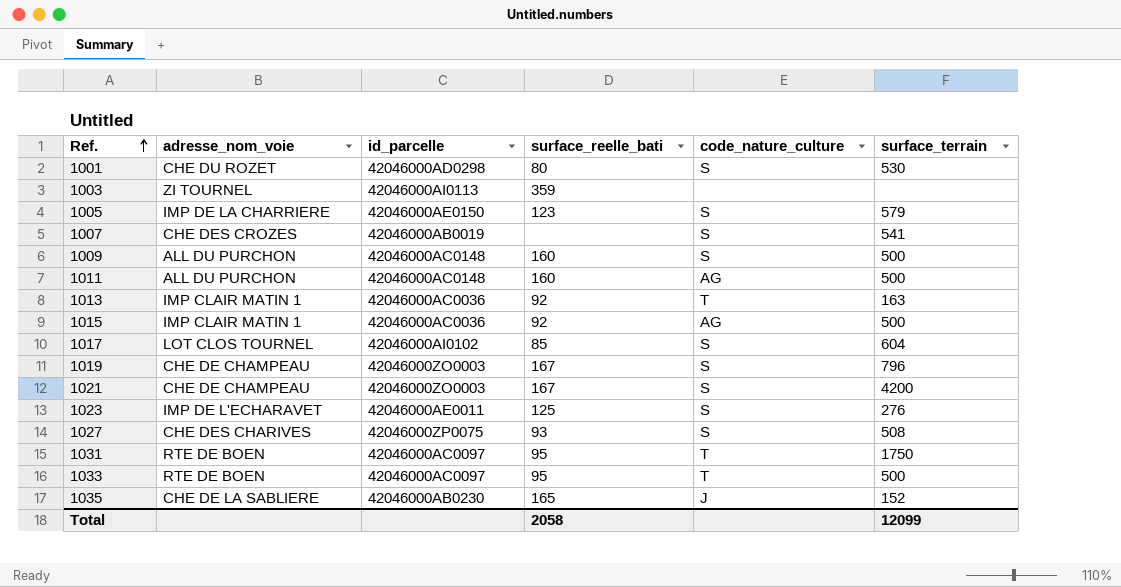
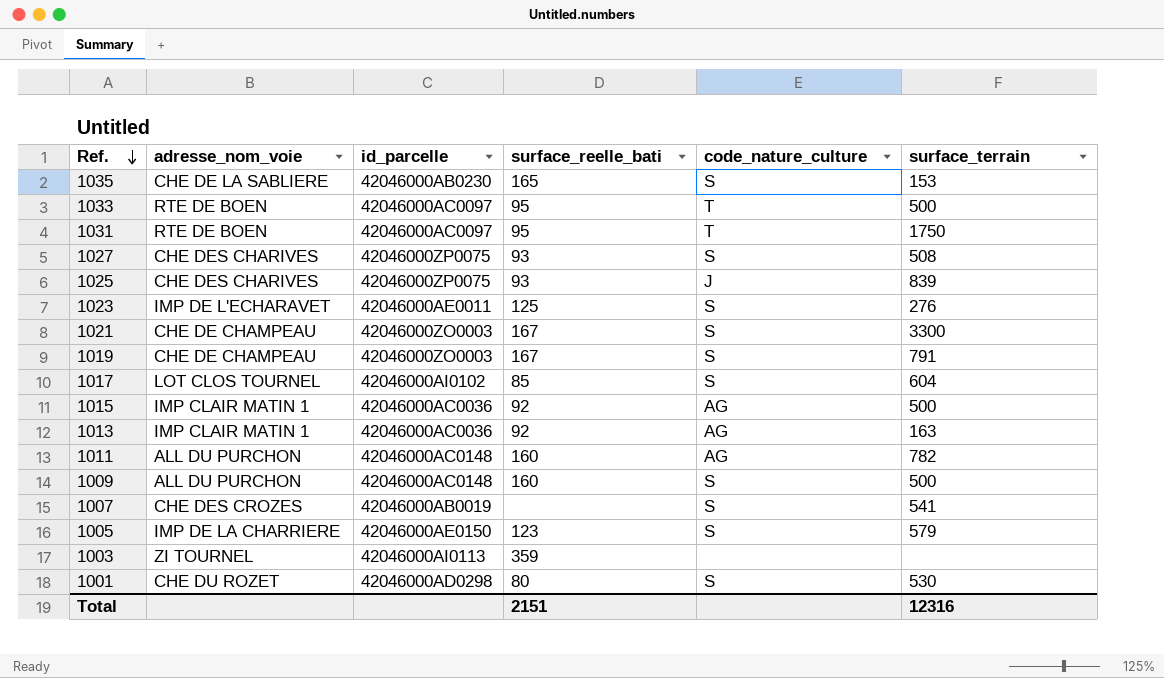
row order: Ref. ascending -> Ref. descending
1035 | code_nature_culture: J -> S
1035 | surface_terrain: 152 -> 153
row 1025: none -> CHE DES CHARIVES | 42046000ZP0075 | 93 | J | 839
1021 | surface_terrain: 4200 -> 3300
1019 | surface_terrain: 796 -> 791
1013 | code_nature_culture: T -> AG
1011 | surface_terrain: 500 -> 782
Total | surface_reelle_bati: 2058 -> 2151
Total | surface_terrain: 12099 -> 12316

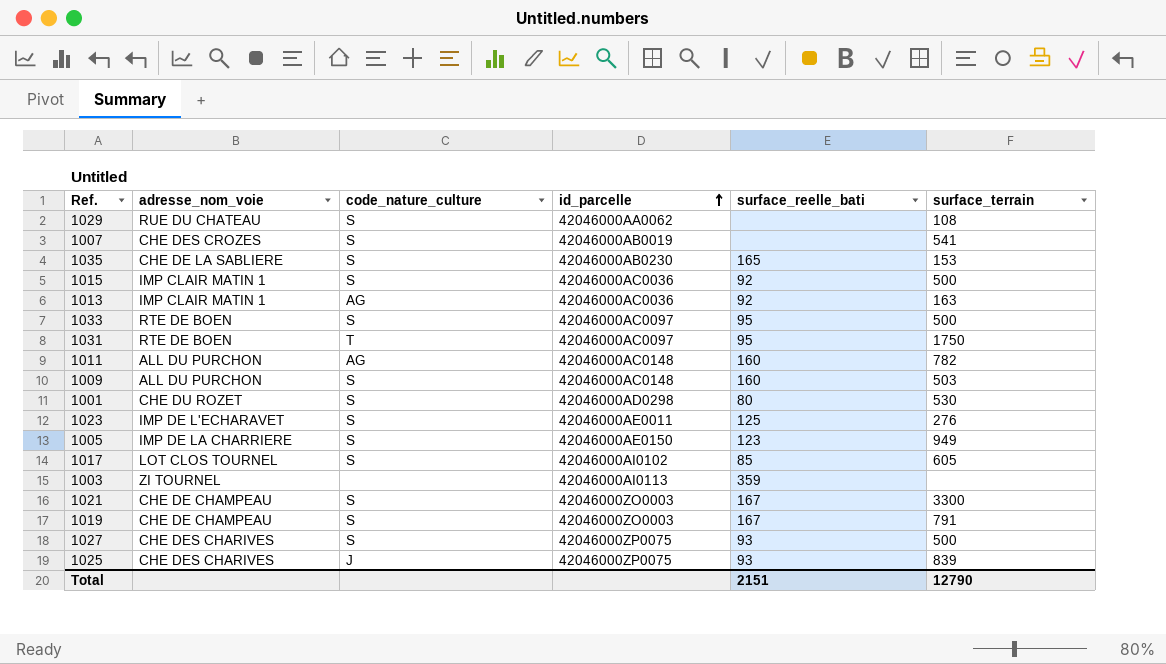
row order: Ref. descending -> id_parcelle ascending
column code_nature_culture | position: 5 -> 3
row 1029: none -> RUE DU CHATEAU | S | 42046000AA0062 | none | 108
1015 | code_nature_culture: AG -> S
1033 | code_nature_culture: T -> S
1009 | surface_terrain: 500 -> 503
1005 | surface_terrain: 579 -> 949
1017 | surface_terrain: 604 -> 605
1027 | surface_terrain: 508 -> 500
Total | surface_terrain: 12316 -> 12790

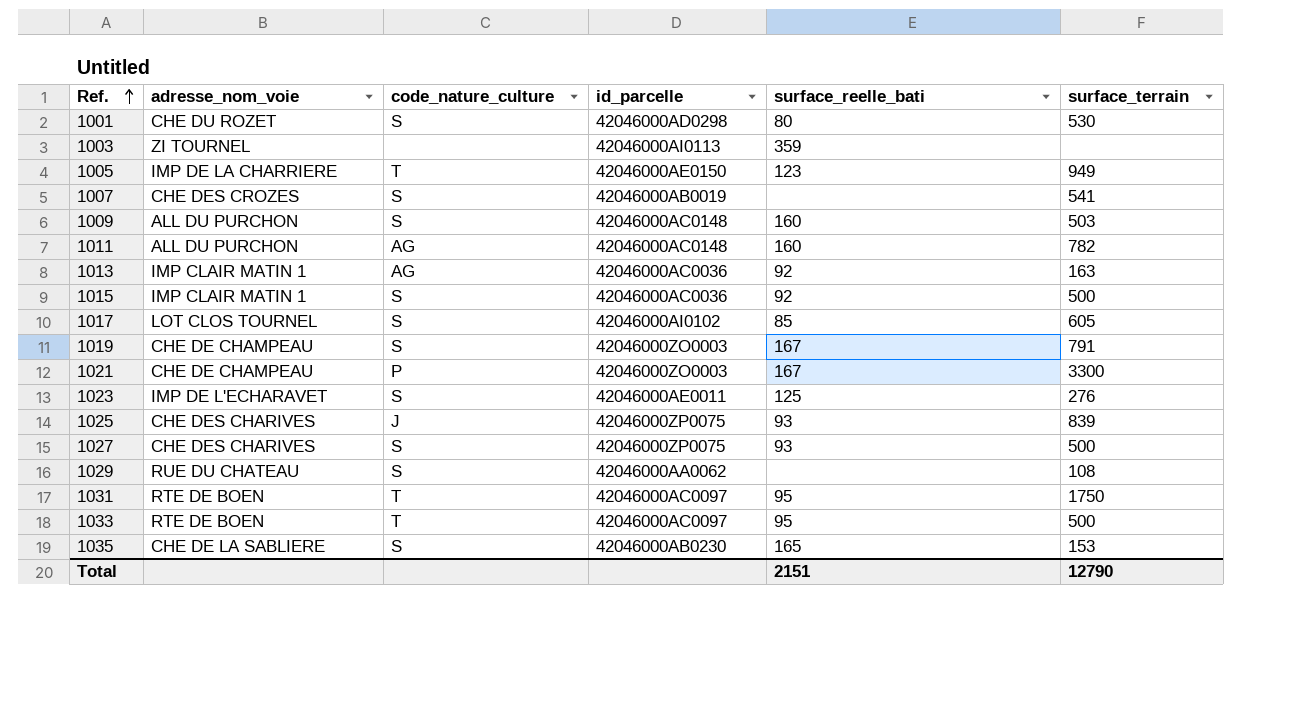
row order: id_parcelle ascending -> Ref. ascending
1005 | code_nature_culture: S -> T
1021 | code_nature_culture: S -> P
1033 | code_nature_culture: S -> T

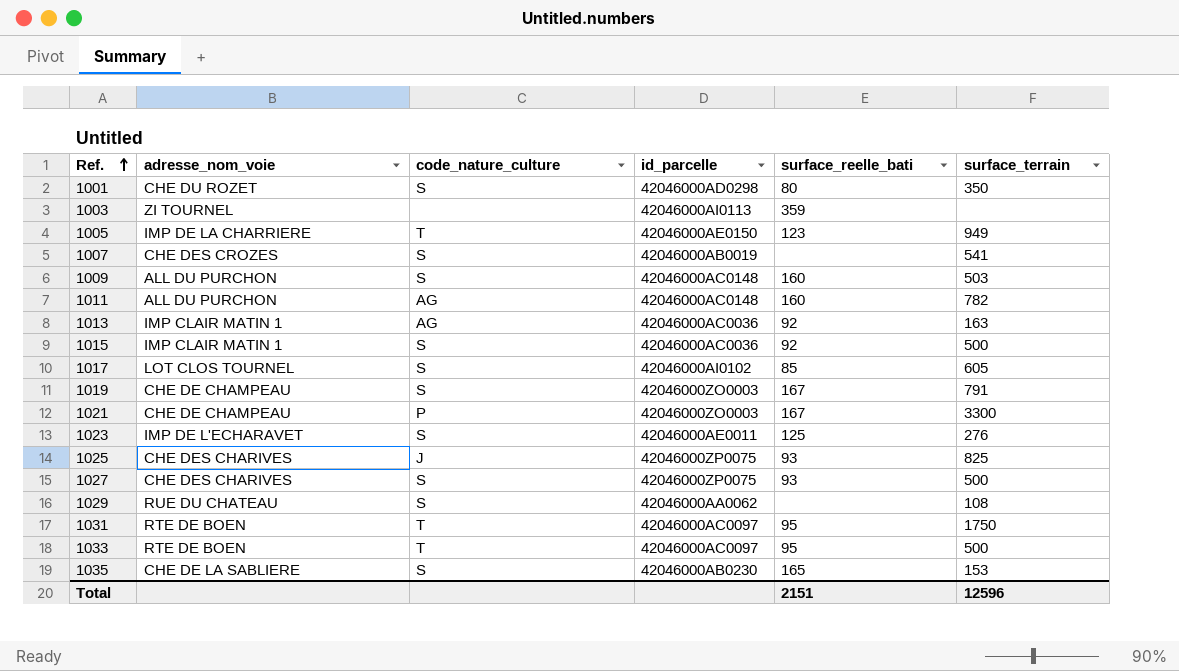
1001 | surface_terrain: 530 -> 350
1025 | surface_terrain: 839 -> 825
Total | surface_terrain: 12790 -> 12596

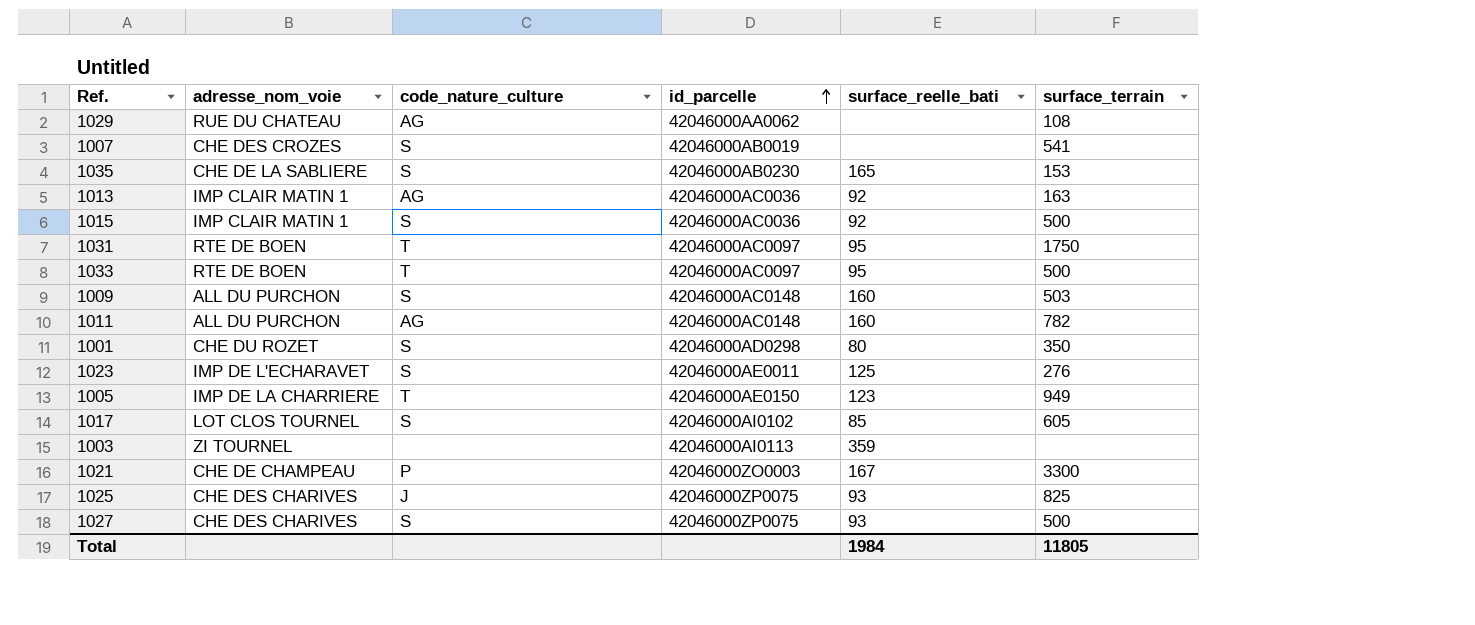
row order: Ref. ascending -> id_parcelle ascending
row 1019: CHE DE CHAMPEAU | S | 42046000ZO0003 | 167 | 791 -> none
1029 | code_nature_culture: S -> AG
Total | surface_reelle_bati: 2151 -> 1984
Total | surface_terrain: 12596 -> 11805

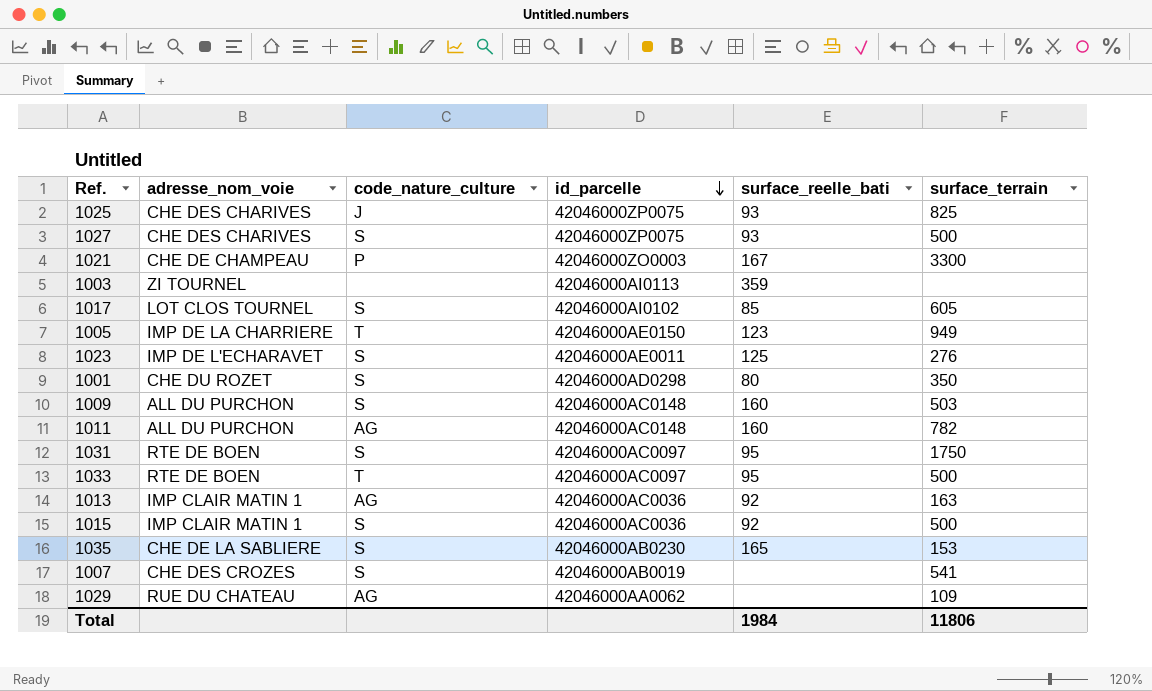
row order: id_parcelle ascending -> id_parcelle descending
1031 | code_nature_culture: T -> S
1029 | surface_terrain: 108 -> 109
Total | surface_terrain: 11805 -> 11806

